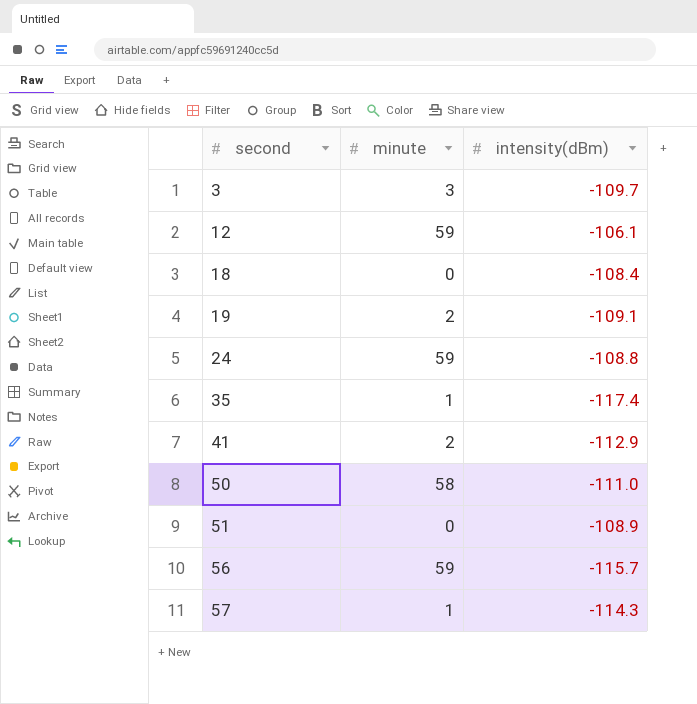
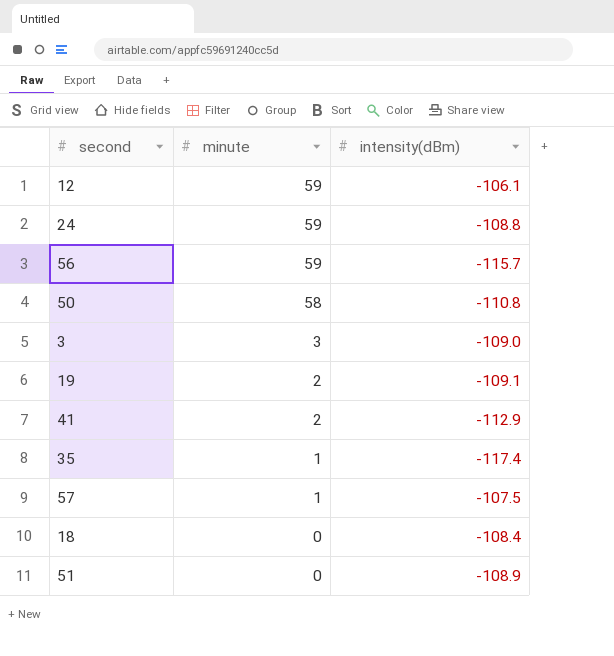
row order: second ascending -> minute descending
50 | intensity(dBm): -111.0 -> -110.8
3 | intensity(dBm): -109.7 -> -109.0
57 | intensity(dBm): -114.3 -> -107.5

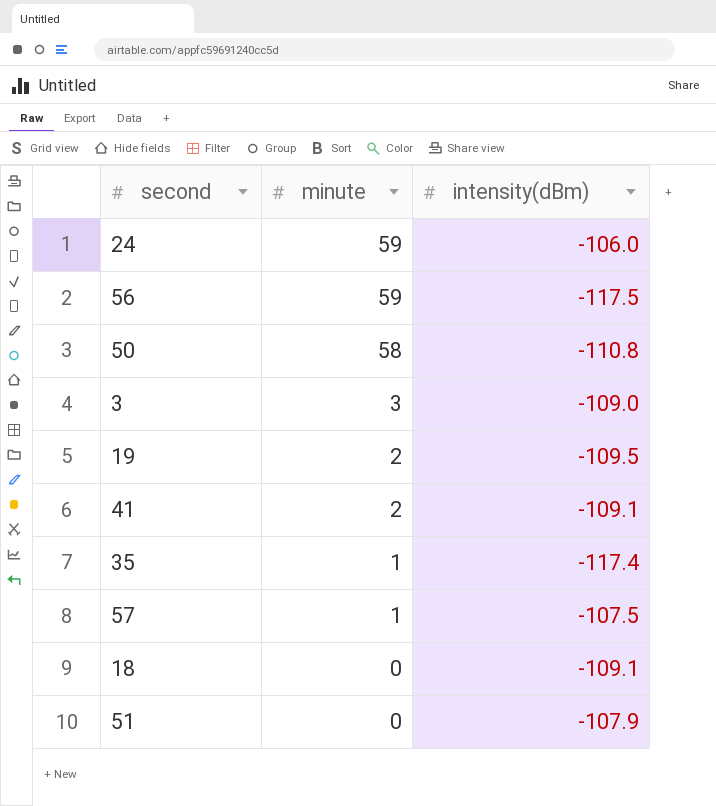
row 12: 59 | -106.1 -> none
24 | intensity(dBm): -108.8 -> -106.0
56 | intensity(dBm): -115.7 -> -117.5
19 | intensity(dBm): -109.1 -> -109.5
41 | intensity(dBm): -112.9 -> -109.1
18 | intensity(dBm): -108.4 -> -109.1
51 | intensity(dBm): -108.9 -> -107.9

